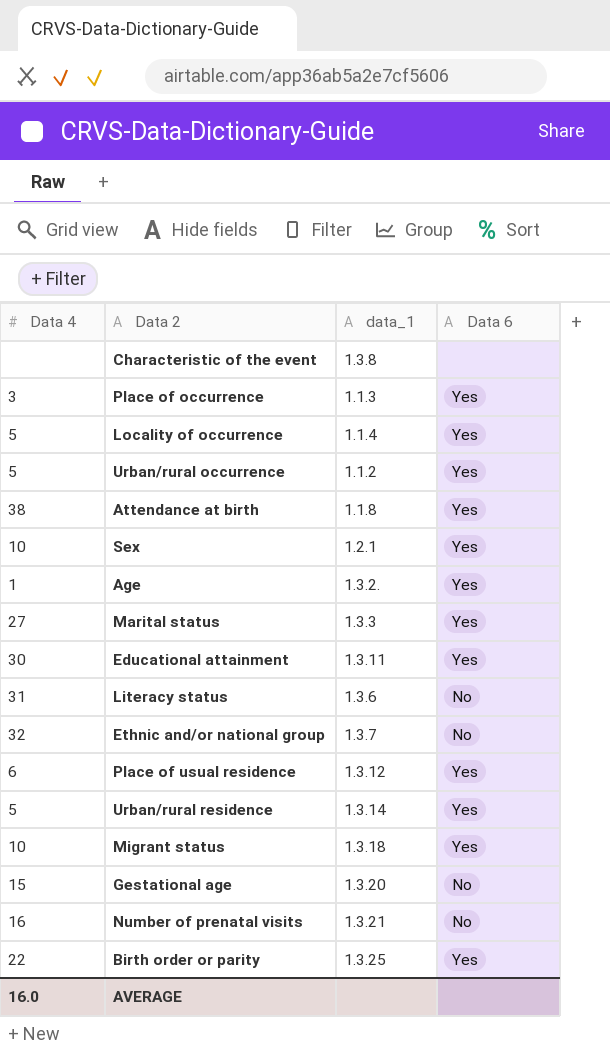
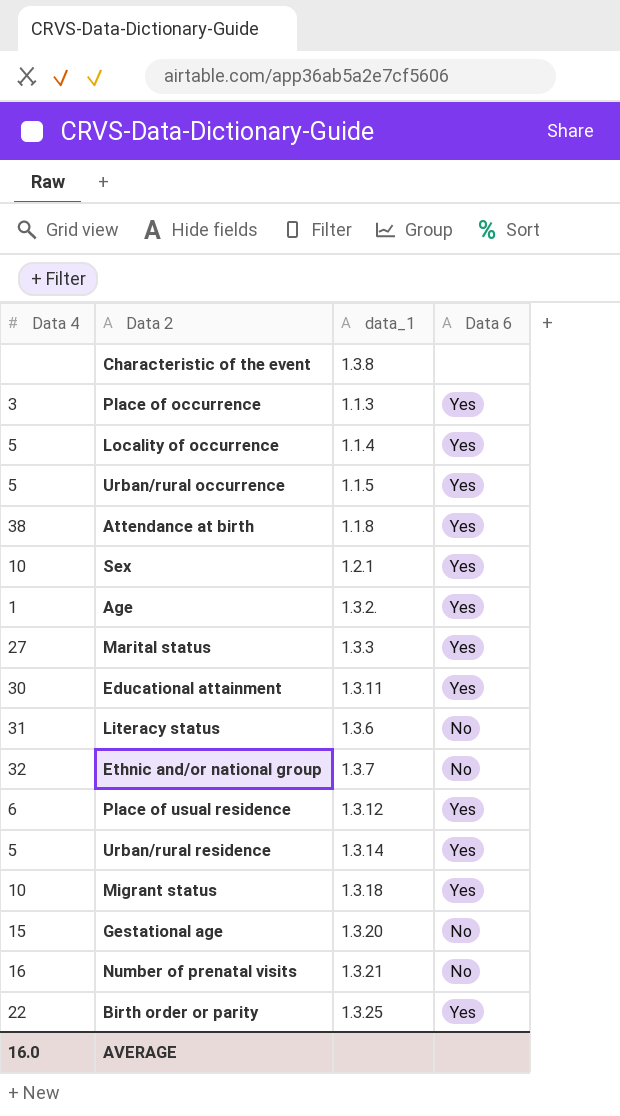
Urban/rural occurrence | data_1: 1.1.2 -> 1.1.5

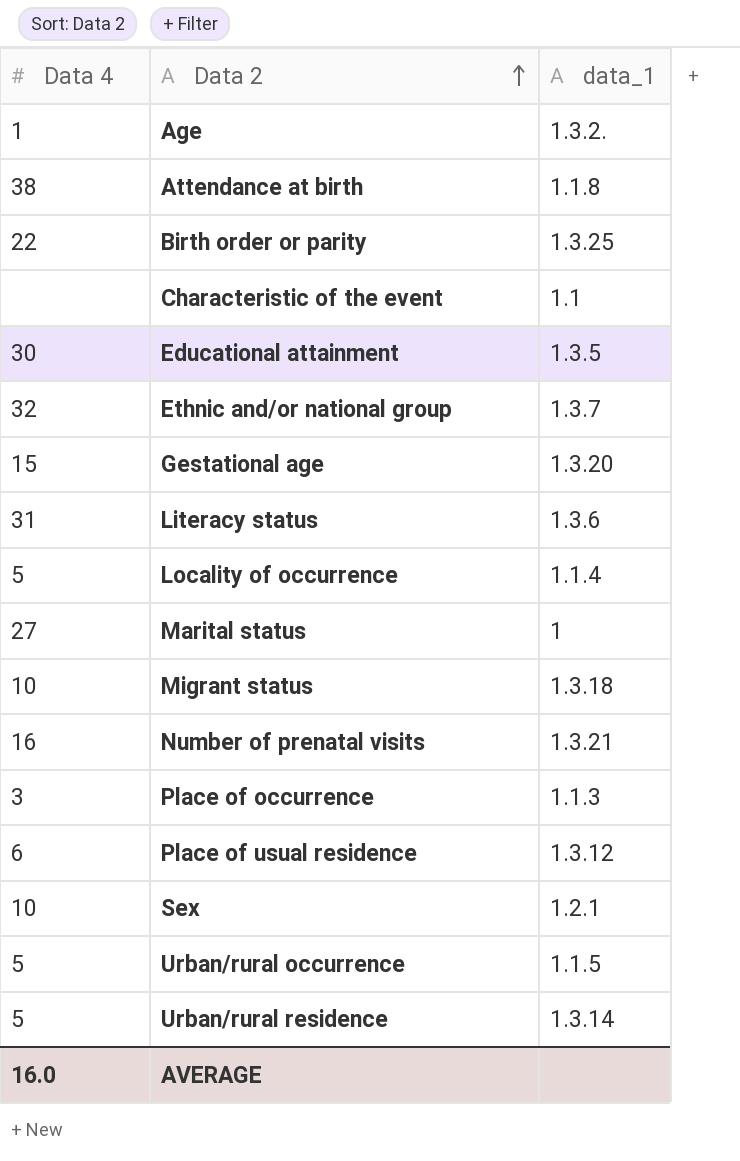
row order: none -> Data 2 ascending
column Data 6 | position: 4 -> none
Characteristic of the event | data_1: 1.3.8 -> 1.1
Educational attainment | data_1: 1.3.11 -> 1.3.5
Marital status | data_1: 1.3.3 -> 1

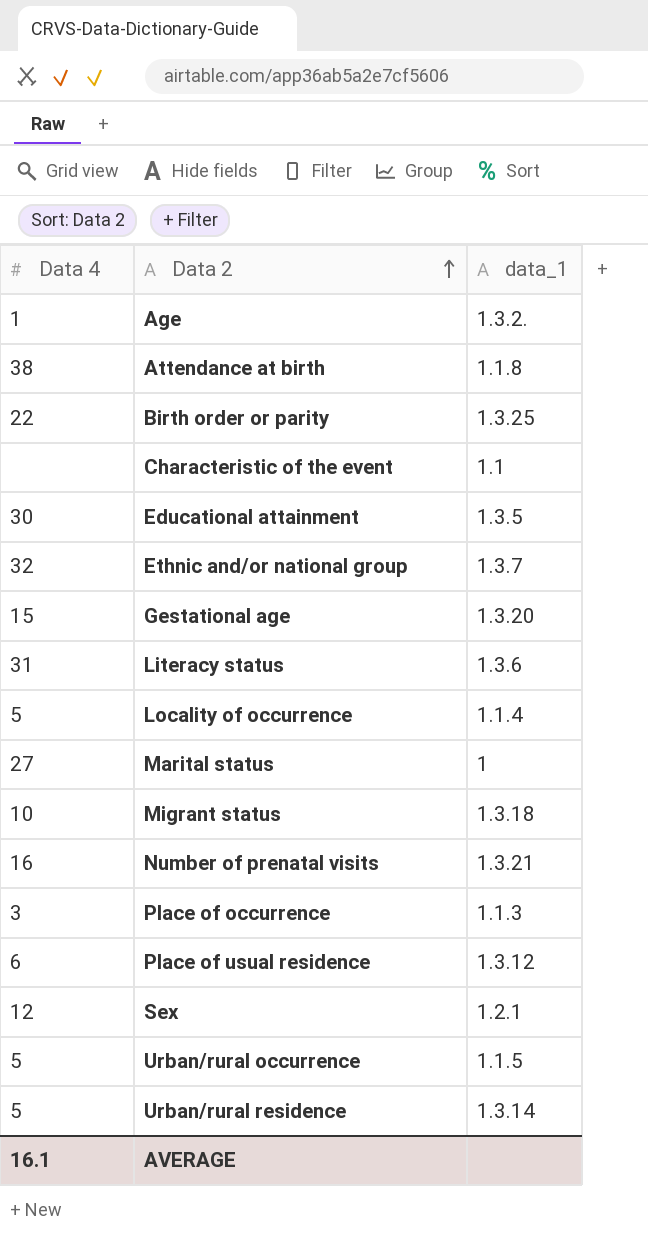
Sex | Data 4: 10 -> 12
AVERAGE | Data 4: 16.0 -> 16.1

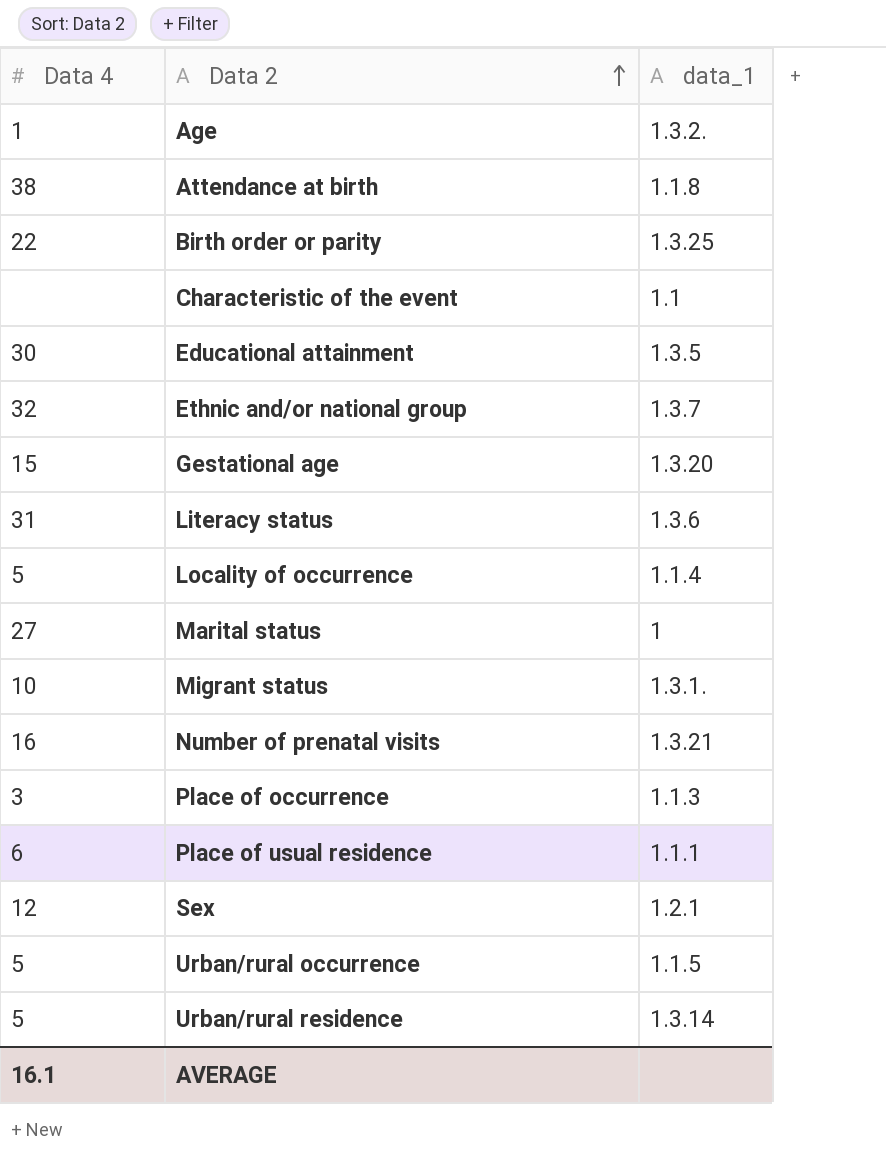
Migrant status | data_1: 1.3.18 -> 1.3.1.
Place of usual residence | data_1: 1.3.12 -> 1.1.1

